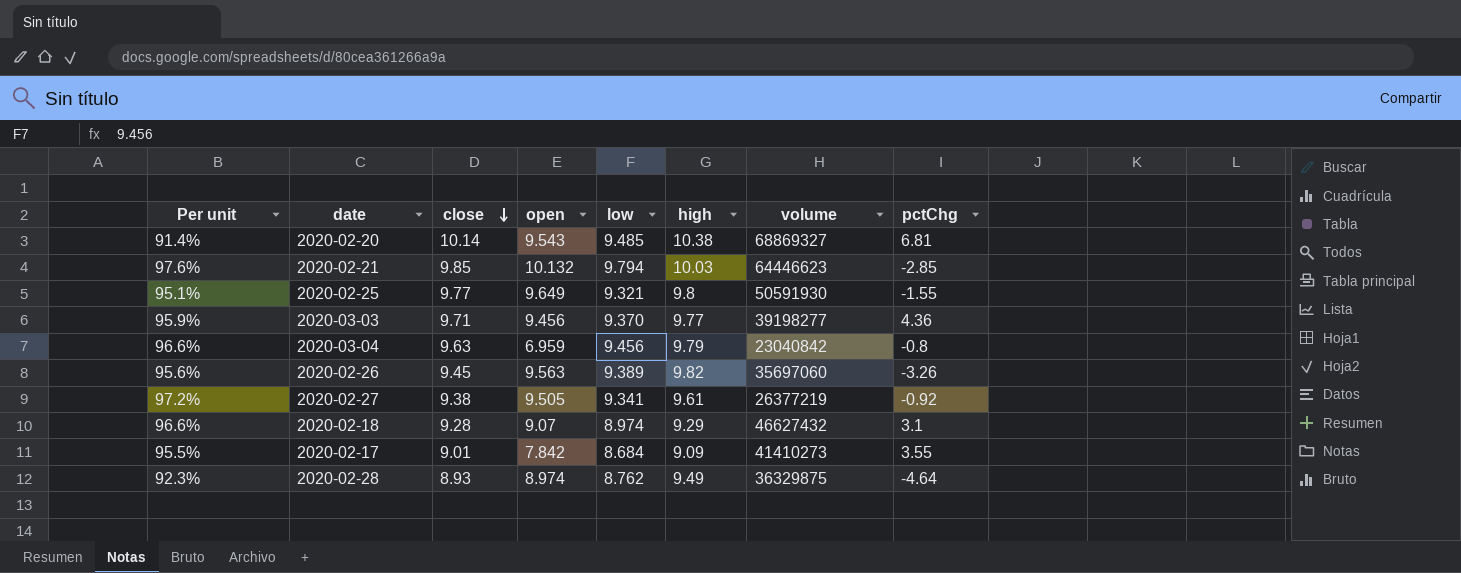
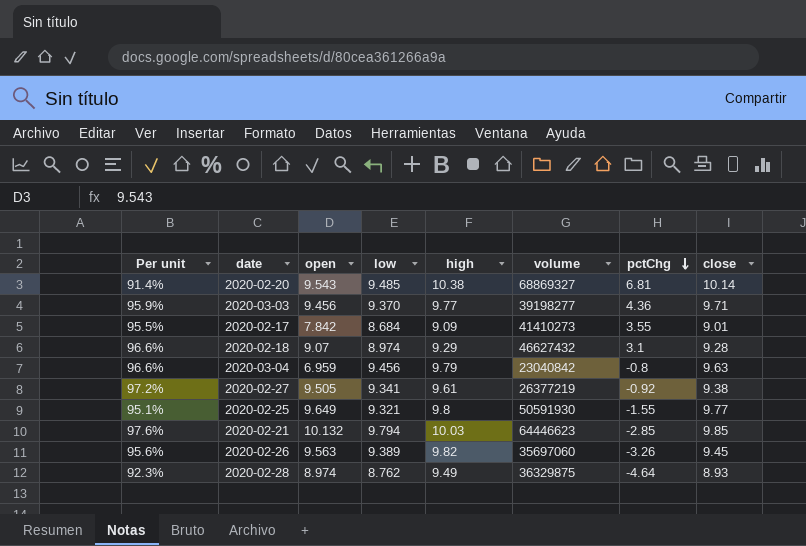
row order: close descending -> pctChg descending
column close | position: 3 -> 8

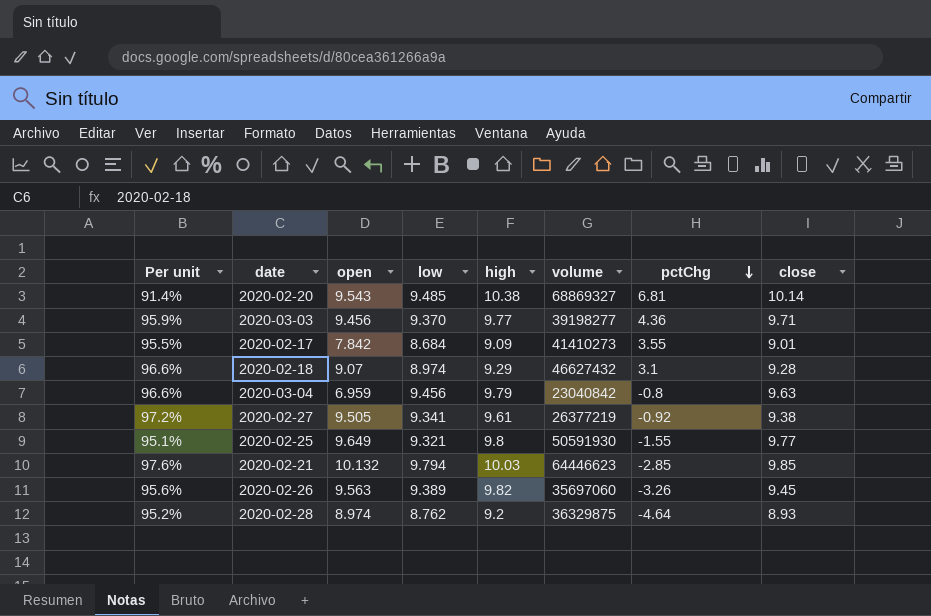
2020-02-28 | Per unit: 92.3% -> 95.2%
2020-02-28 | high: 9.49 -> 9.2

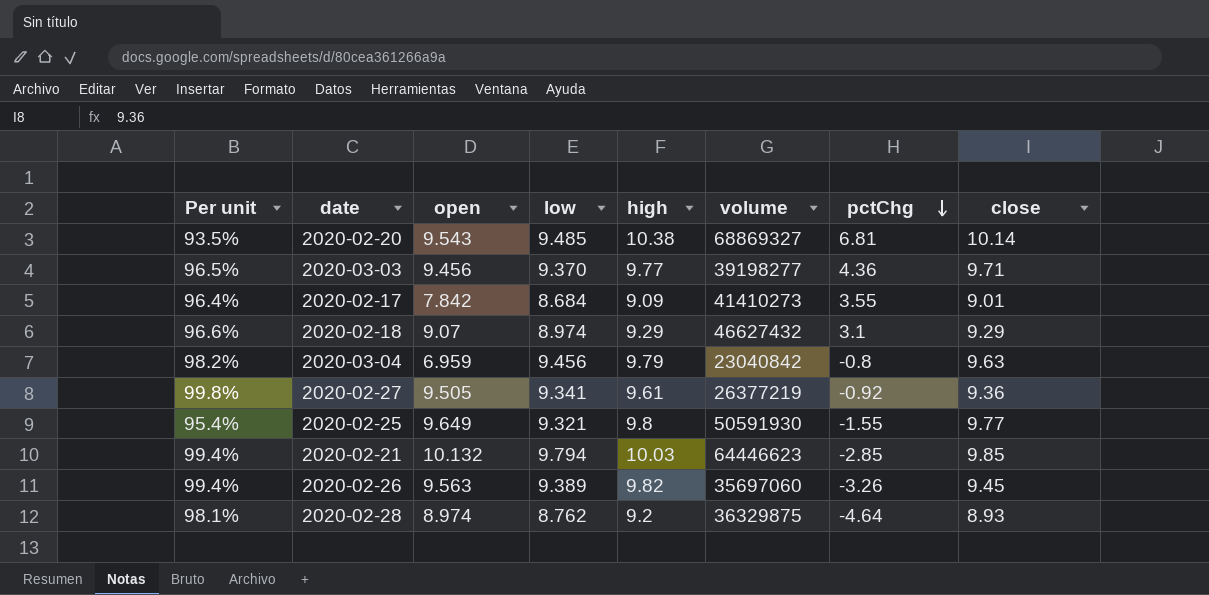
column Per unit | formula: [low] / [high] -> [low] / [close]
2020-02-18 | close: 9.28 -> 9.29
2020-02-27 | close: 9.38 -> 9.36

